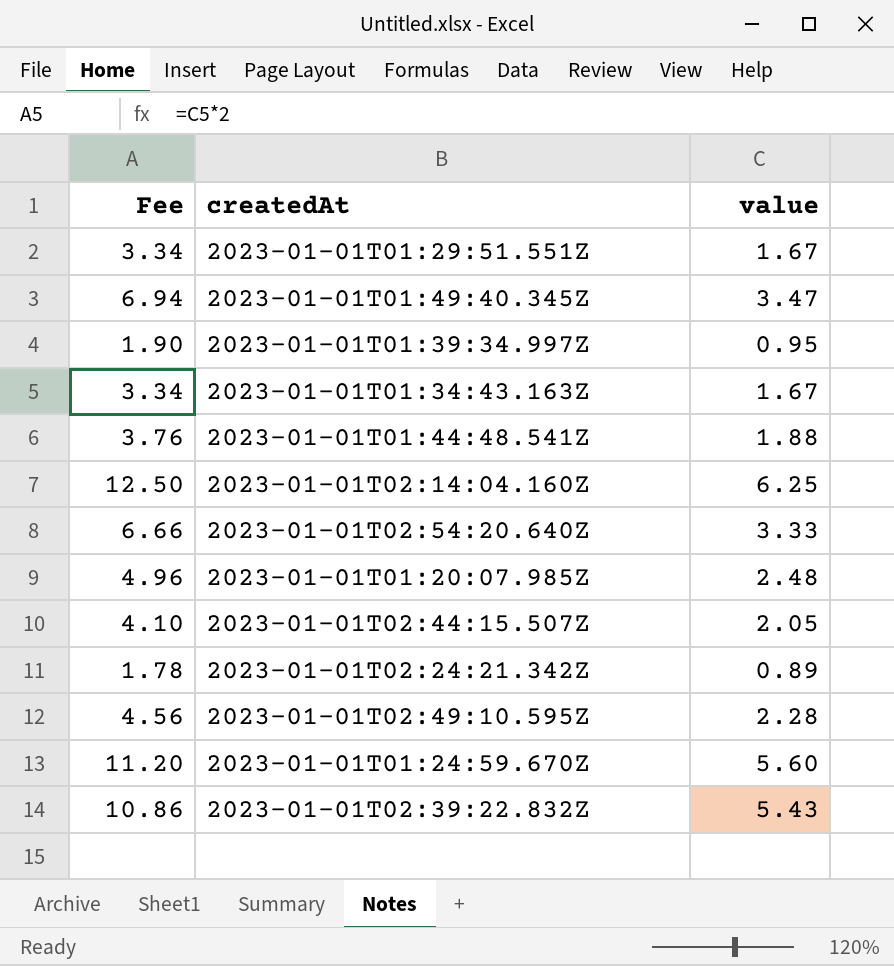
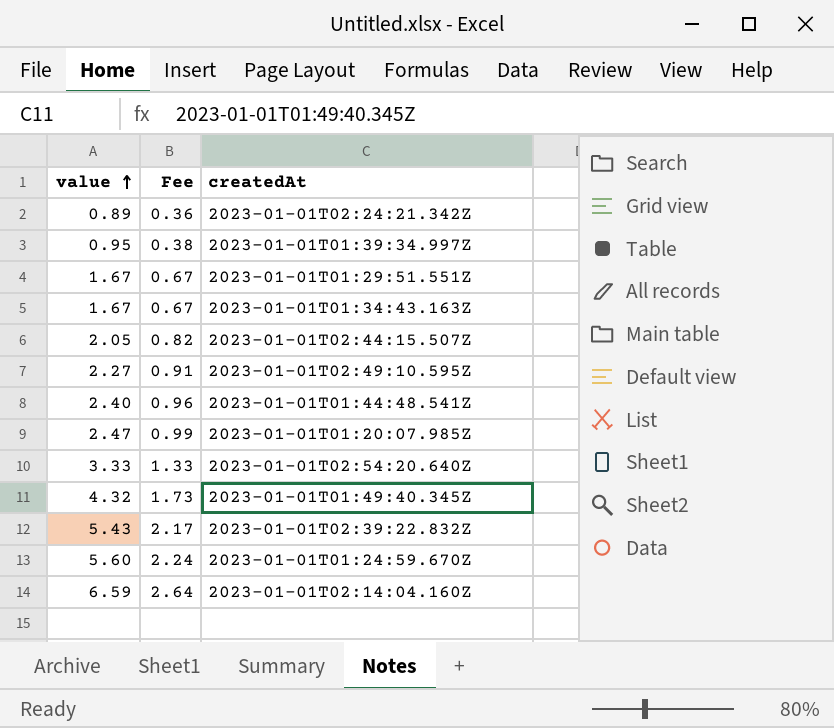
row order: none -> value ascending
column value | position: 3 -> 1
column Fee | formula: [value] * 2 -> [value] * 0.4
2023-01-01T02:49:10.595Z | value: 2.28 -> 2.27
2023-01-01T01:44:48.541Z | value: 1.88 -> 2.40
2023-01-01T01:20:07.985Z | value: 2.48 -> 2.47
2023-01-01T01:49:40.345Z | value: 3.47 -> 4.32
2023-01-01T02:14:04.160Z | value: 6.25 -> 6.59

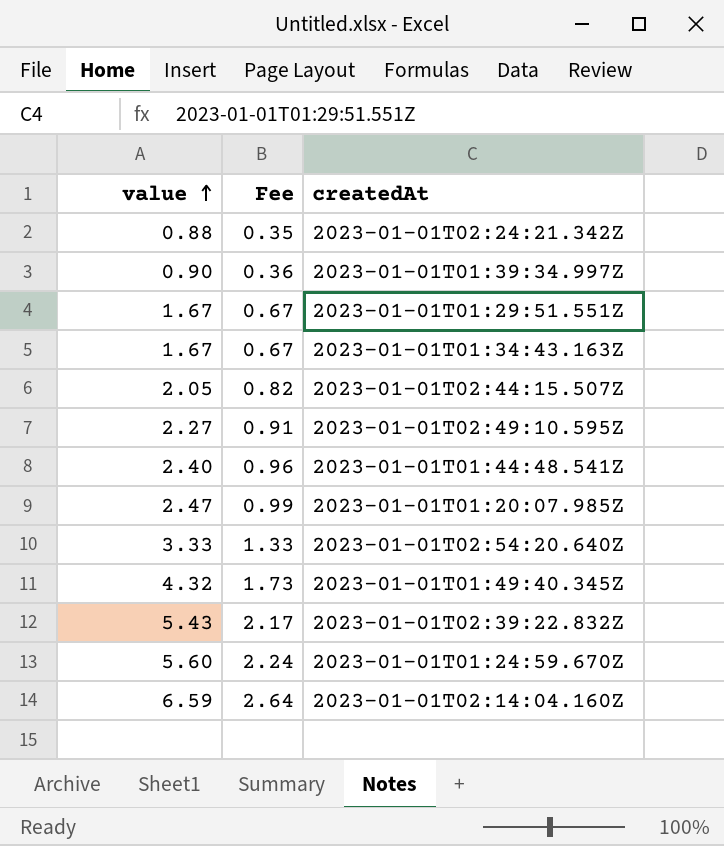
2023-01-01T02:24:21.342Z | value: 0.89 -> 0.88
2023-01-01T02:24:21.342Z | Fee: 0.36 -> 0.35
2023-01-01T01:39:34.997Z | value: 0.95 -> 0.90
2023-01-01T01:39:34.997Z | Fee: 0.38 -> 0.36

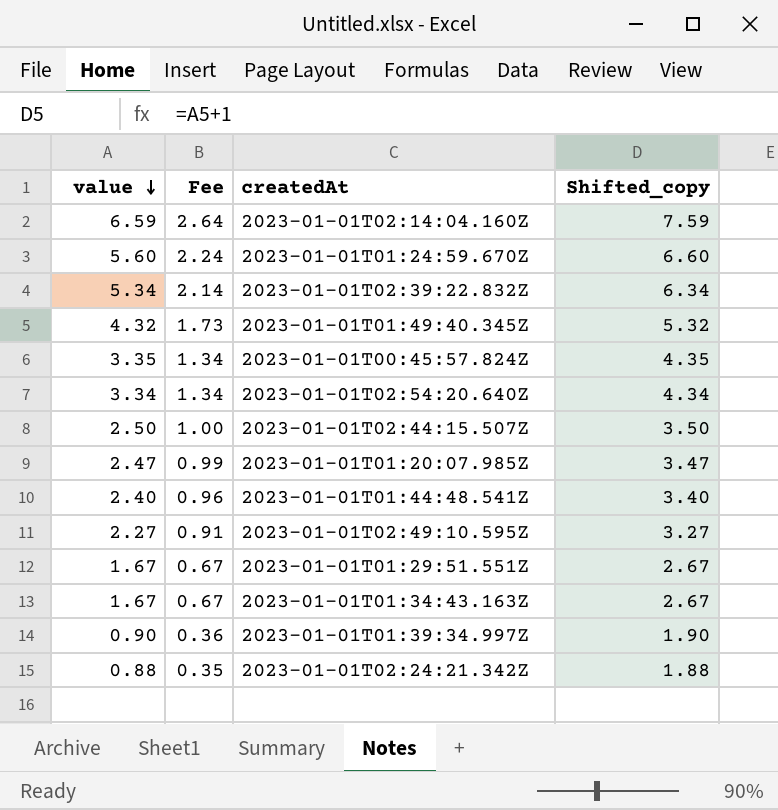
row order: value ascending -> value descending
column Shifted_copy | formula: none -> [value] + 1
2023-01-01T02:39:22.832Z | value: 5.43 -> 5.34
2023-01-01T02:39:22.832Z | Fee: 2.17 -> 2.14
row 2023-01-01T00:45:57.824Z: none -> 3.35 | 1.34 | 4.35
2023-01-01T02:54:20.640Z | value: 3.33 -> 3.34
2023-01-01T02:54:20.640Z | Fee: 1.33 -> 1.34
2023-01-01T02:44:15.507Z | value: 2.05 -> 2.50
2023-01-01T02:44:15.507Z | Fee: 0.82 -> 1.00

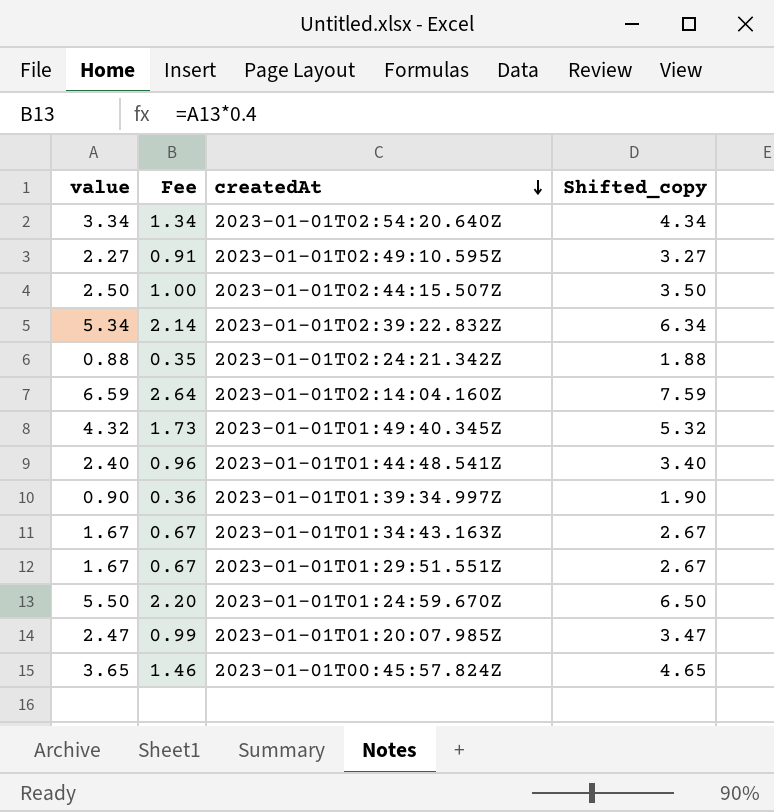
row order: value descending -> createdAt descending
2023-01-01T01:24:59.670Z | value: 5.60 -> 5.50
2023-01-01T01:24:59.670Z | Fee: 2.24 -> 2.20
2023-01-01T01:24:59.670Z | Shifted_copy: 6.60 -> 6.50
2023-01-01T00:45:57.824Z | value: 3.35 -> 3.65
2023-01-01T00:45:57.824Z | Fee: 1.34 -> 1.46
2023-01-01T00:45:57.824Z | Shifted_copy: 4.35 -> 4.65

